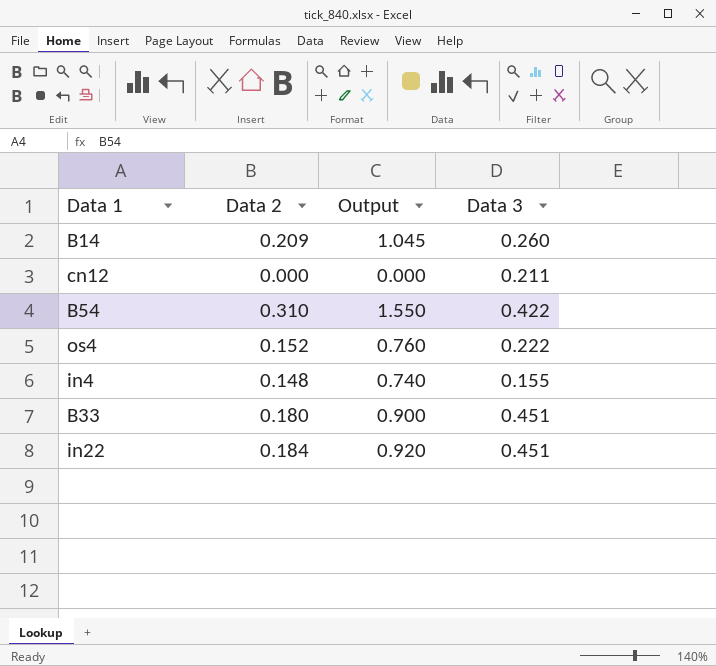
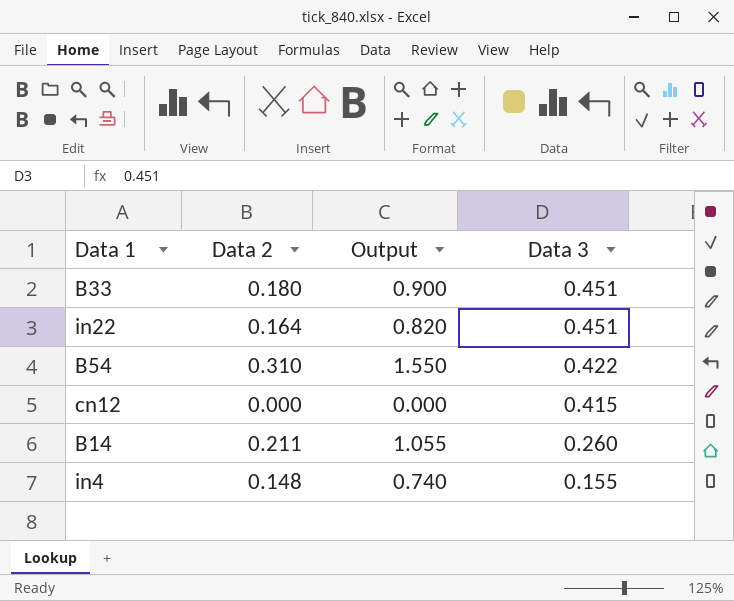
row order: none -> Data 3 descending
row os4: 0.152 | 0.760 | 0.222 -> none
in22 | Data 2: 0.184 -> 0.164
in22 | Output: 0.920 -> 0.820
cn12 | Data 3: 0.211 -> 0.415
B14 | Data 2: 0.209 -> 0.211
B14 | Output: 1.045 -> 1.055

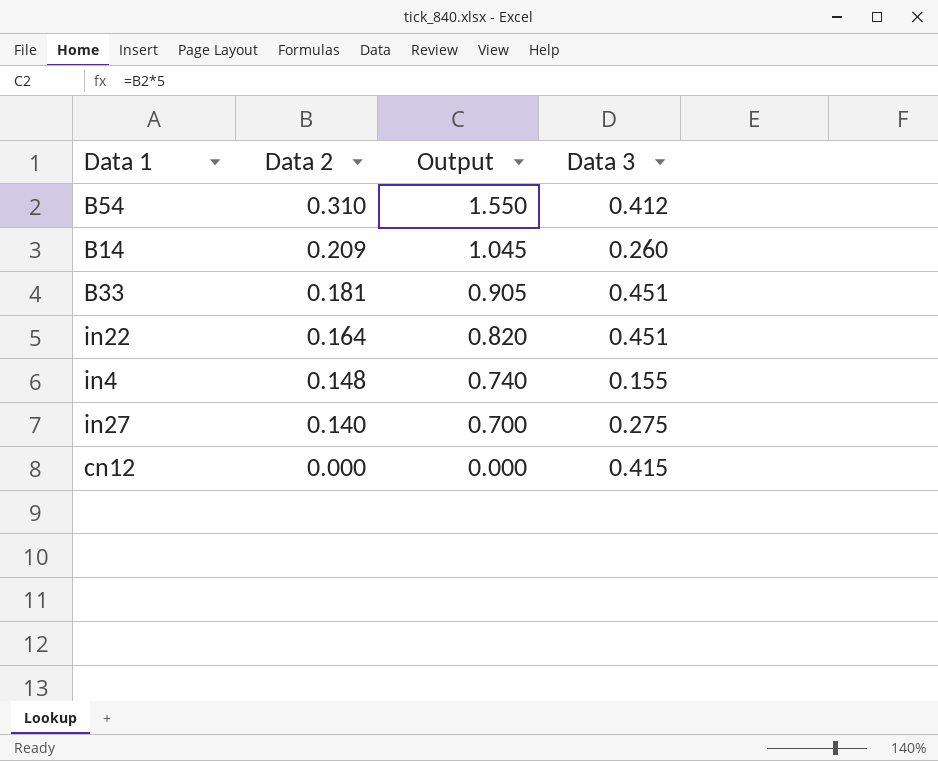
row order: Data 3 descending -> Data 2 descending
B54 | Data 3: 0.422 -> 0.412
B14 | Data 2: 0.211 -> 0.209
B14 | Output: 1.055 -> 1.045
B33 | Data 2: 0.180 -> 0.181
B33 | Output: 0.900 -> 0.905
row in27: none -> 0.140 | 0.700 | 0.275

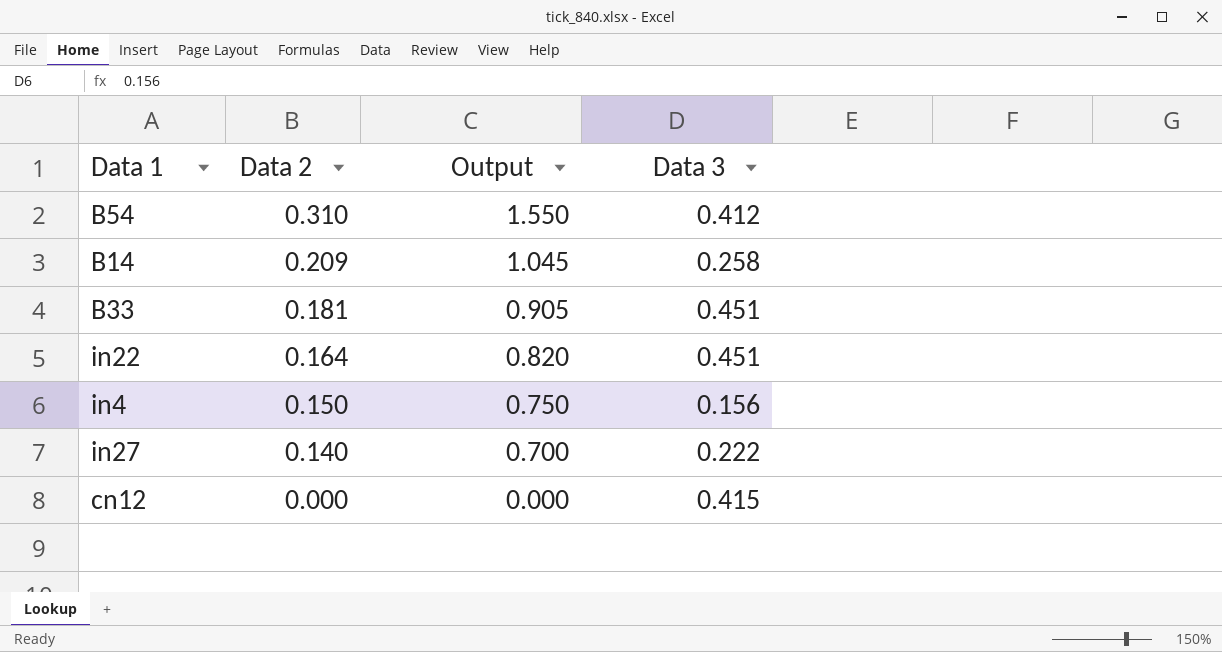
B14 | Data 3: 0.260 -> 0.258
in4 | Data 2: 0.148 -> 0.150
in4 | Output: 0.740 -> 0.750
in4 | Data 3: 0.155 -> 0.156
in27 | Data 3: 0.275 -> 0.222

